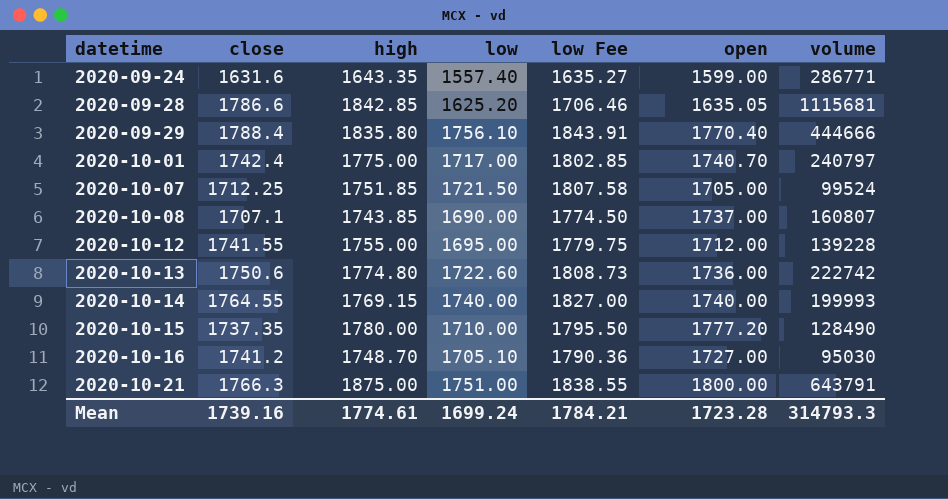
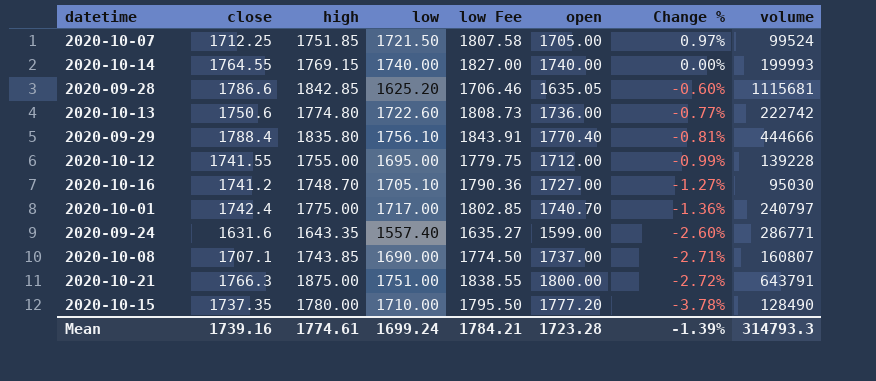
row order: datetime ascending -> Change % descending
column Change % | formula: none -> ([low] - [open]) / [open]

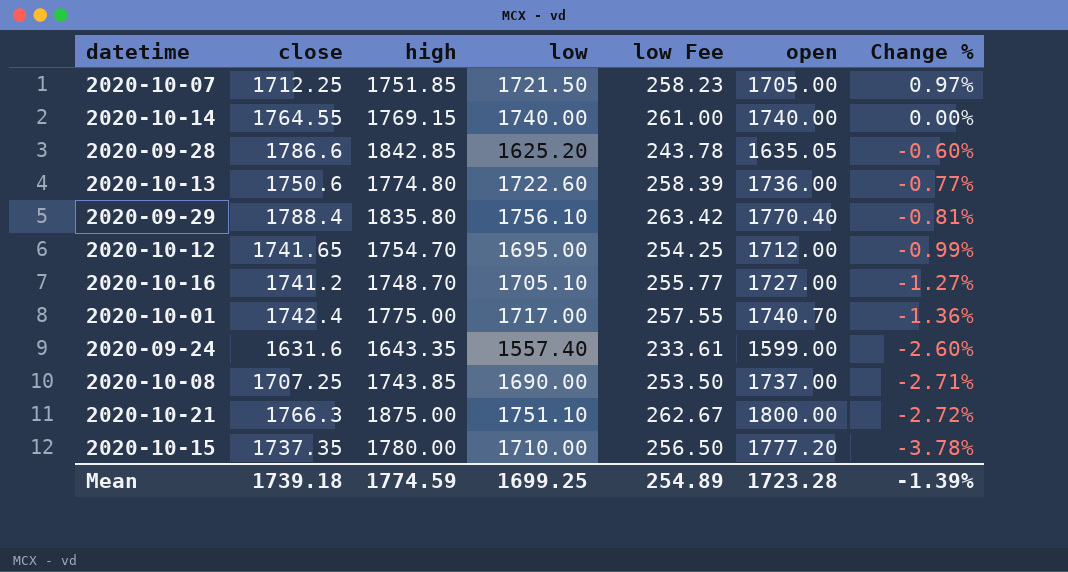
column volume | position: 8 -> none
column low Fee | formula: [low] * 1.05 -> [low] * 0.15
2020-10-12 | close: 1741.55 -> 1741.65
2020-10-12 | high: 1755.00 -> 1754.70
2020-10-08 | close: 1707.1 -> 1707.25
2020-10-21 | low: 1751.00 -> 1751.10
Mean | close: 1739.16 -> 1739.18
Mean | high: 1774.61 -> 1774.59
Mean | low: 1699.24 -> 1699.25
Mean | low Fee: 1784.21 -> 254.89

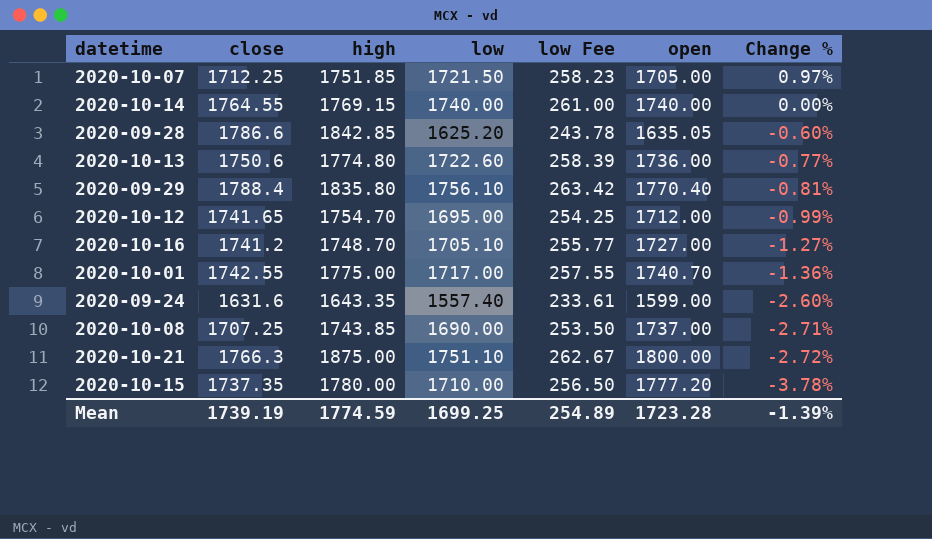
2020-10-01 | close: 1742.4 -> 1742.55
Mean | close: 1739.18 -> 1739.19

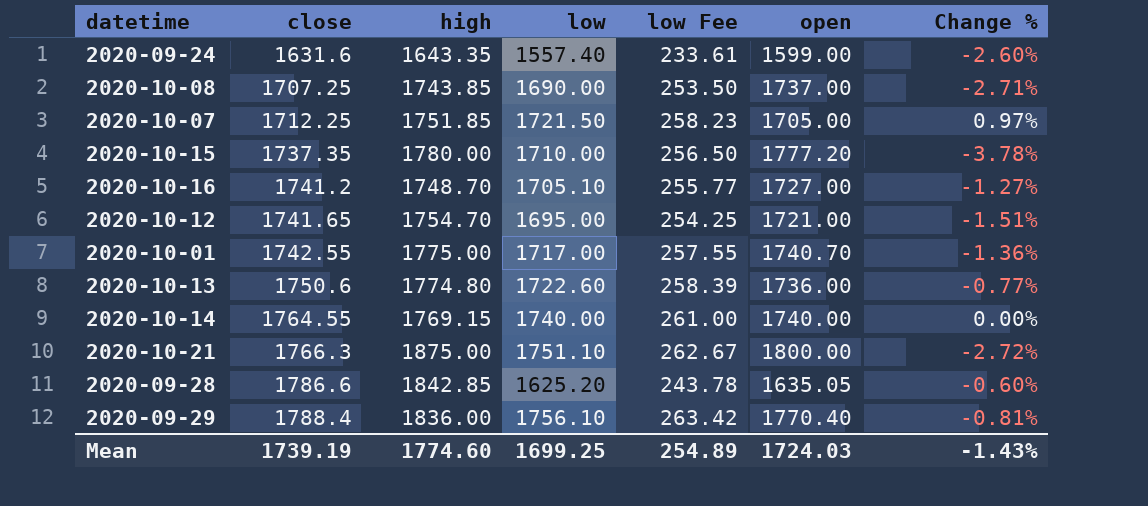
row order: Change % descending -> close ascending
2020-10-12 | open: 1712.00 -> 1721.00
2020-10-12 | Change %: -0.99% -> -1.51%
2020-09-29 | high: 1835.80 -> 1836.00
Mean | high: 1774.59 -> 1774.60
Mean | open: 1723.28 -> 1724.03
Mean | Change %: -1.39% -> -1.43%

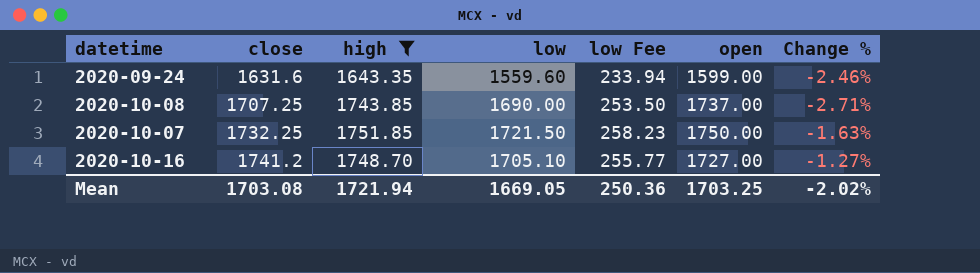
filter: none -> high <= 1751.85
2020-09-24 | low: 1557.40 -> 1559.60
2020-09-24 | low Fee: 233.61 -> 233.94
2020-09-24 | Change %: -2.60% -> -2.46%
2020-10-07 | close: 1712.25 -> 1732.25
2020-10-07 | open: 1705.00 -> 1750.00
2020-10-07 | Change %: 0.97% -> -1.63%
Mean | close: 1739.19 -> 1703.08
Mean | high: 1774.60 -> 1721.94
Mean | low: 1699.25 -> 1669.05
Mean | low Fee: 254.89 -> 250.36
Mean | open: 1724.03 -> 1703.25
Mean | Change %: -1.43% -> -2.02%

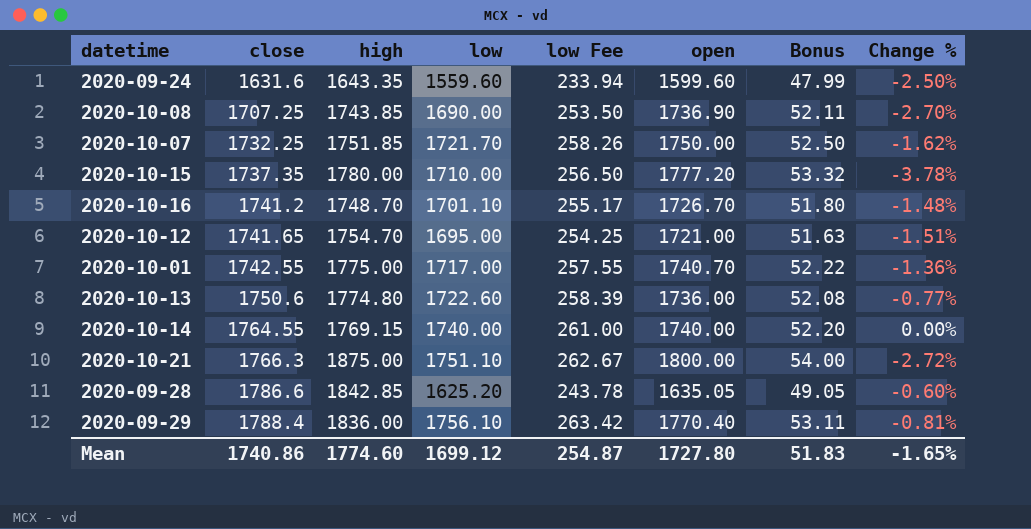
filter: high <= 1751.85 -> none
column Bonus | formula: none -> [open] * 0.03
2020-09-24 | open: 1599.00 -> 1599.60
2020-09-24 | Change %: -2.46% -> -2.50%
2020-10-08 | open: 1737.00 -> 1736.90
2020-10-08 | Change %: -2.71% -> -2.70%
2020-10-07 | low: 1721.50 -> 1721.70
2020-10-07 | low Fee: 258.23 -> 258.26
2020-10-07 | Change %: -1.63% -> -1.62%
2020-10-16 | low: 1705.10 -> 1701.10
2020-10-16 | low Fee: 255.77 -> 255.17
2020-10-16 | open: 1727.00 -> 1726.70
2020-10-16 | Change %: -1.27% -> -1.48%
Mean | close: 1703.08 -> 1740.86
Mean | high: 1721.94 -> 1774.60
Mean | low: 1669.05 -> 1699.12
Mean | low Fee: 250.36 -> 254.87
Mean | open: 1703.25 -> 1727.80
Mean | Change %: -2.02% -> -1.65%

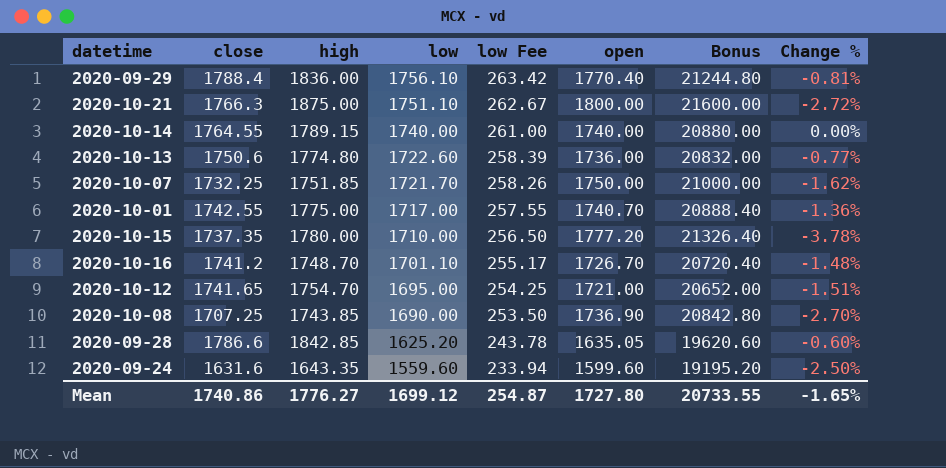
row order: close ascending -> low descending
column Bonus | formula: [open] * 0.03 -> [open] * 12
2020-10-14 | high: 1769.15 -> 1789.15
Mean | high: 1774.60 -> 1776.27
Mean | Bonus: 51.83 -> 20733.55

